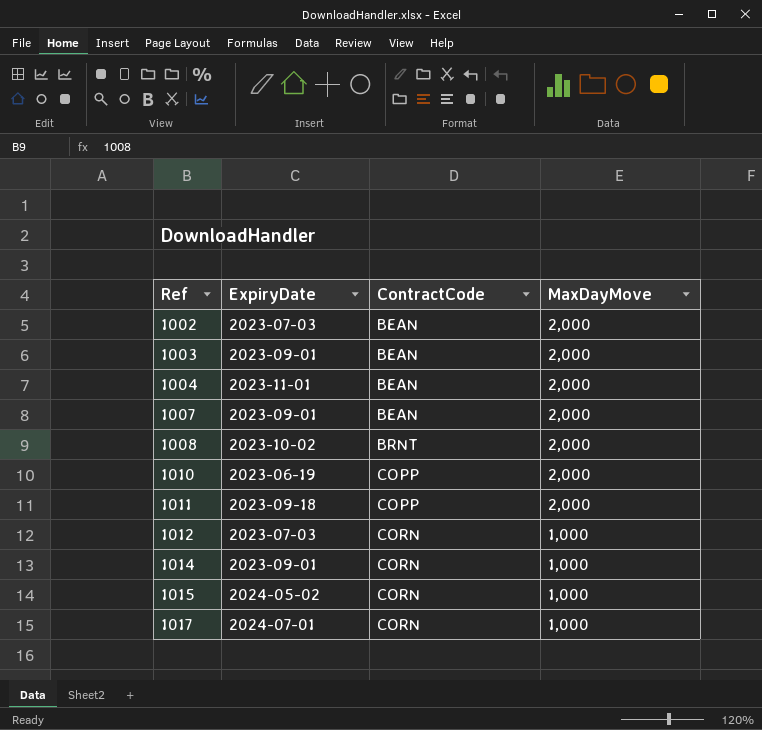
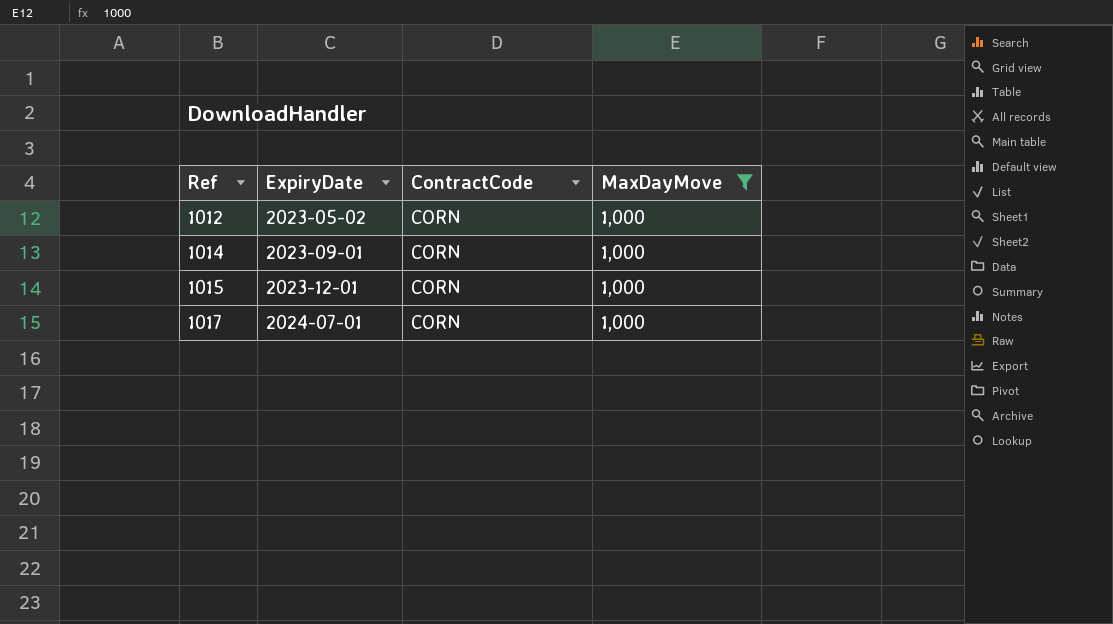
filter: none -> MaxDayMove = 1,000
1012 | ExpiryDate: 2023-07-03 -> 2023-05-02
1015 | ExpiryDate: 2024-05-02 -> 2023-12-01

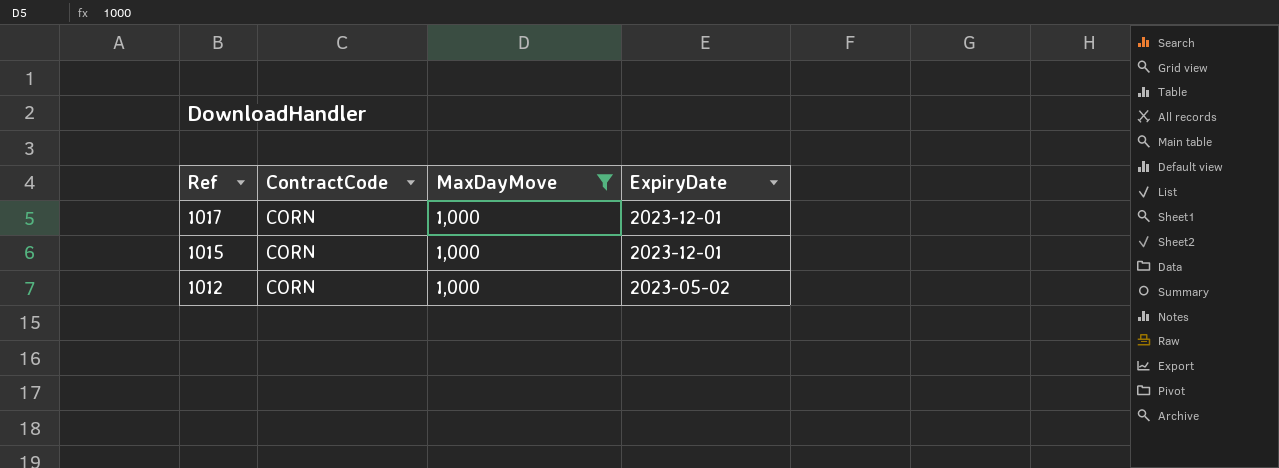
row order: Ref ascending -> Ref descending
column ExpiryDate | position: 2 -> 4
row 1014: 2023-09-01 | CORN | 1,000 -> none
1017 | ExpiryDate: 2024-07-01 -> 2023-12-01

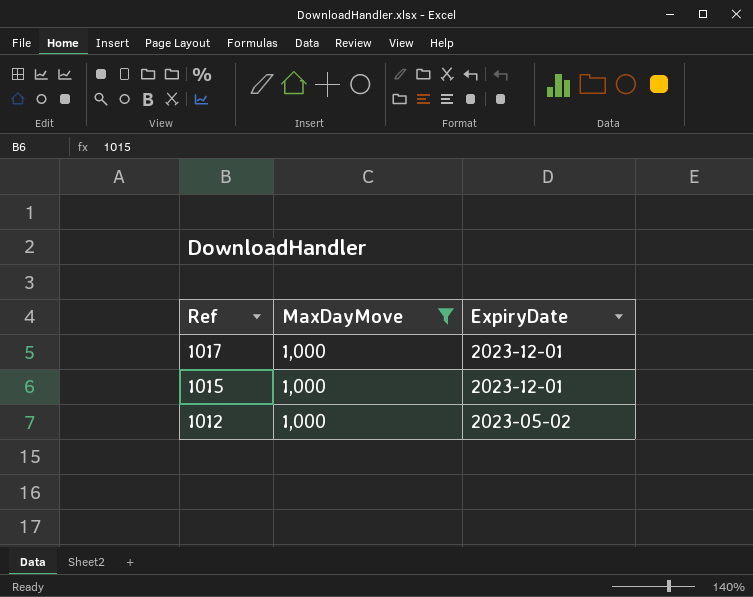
column ContractCode | position: 2 -> none

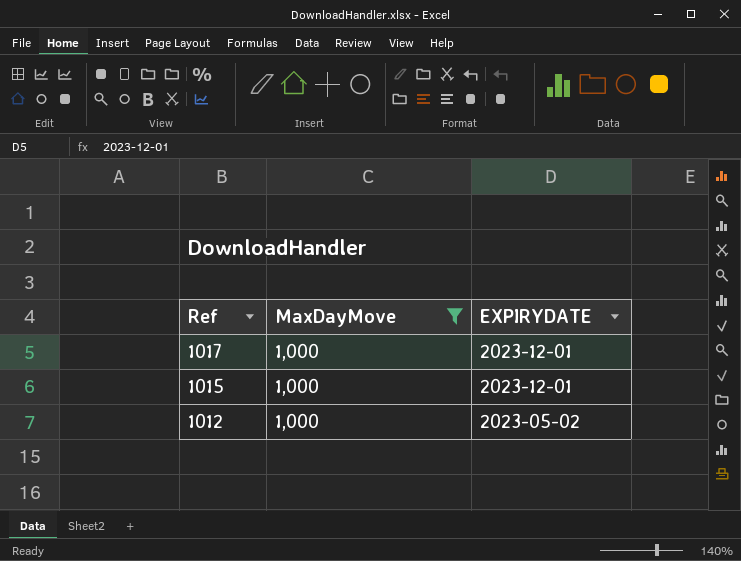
column name: ExpiryDate -> EXPIRYDATE

